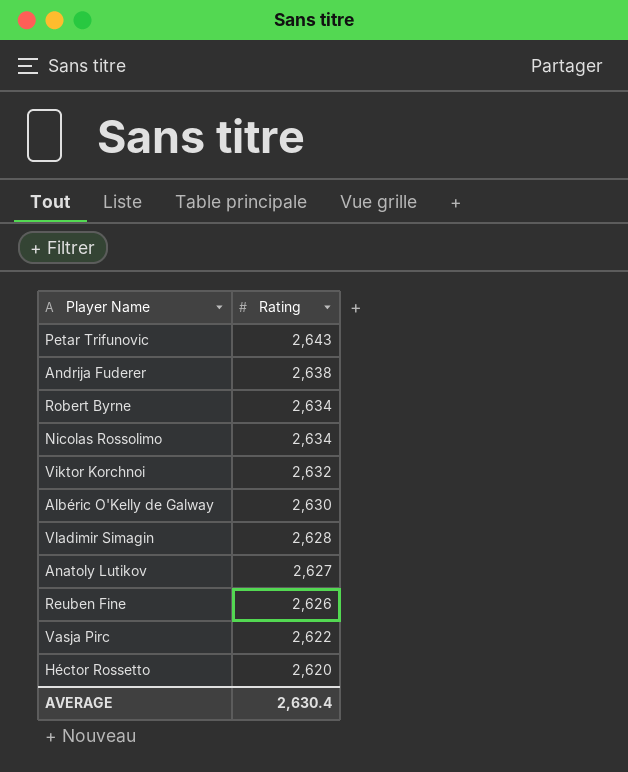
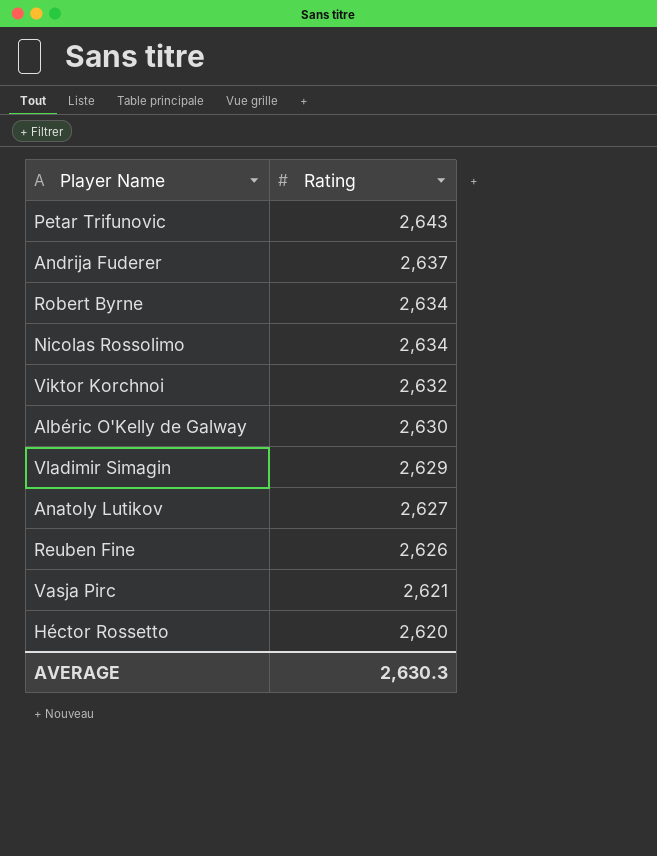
Andrija Fuderer | Rating: 2,638 -> 2,637
Vladimir Simagin | Rating: 2,628 -> 2,629
Vasja Pirc | Rating: 2,622 -> 2,621
AVERAGE | Rating: 2,630.4 -> 2,630.3

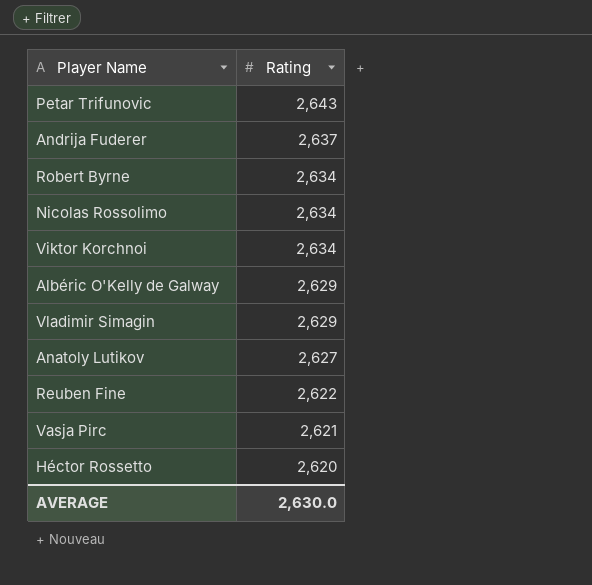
Viktor Korchnoi | Rating: 2,632 -> 2,634
Albéric O'Kelly de Galway | Rating: 2,630 -> 2,629
Reuben Fine | Rating: 2,626 -> 2,622
AVERAGE | Rating: 2,630.3 -> 2,630.0

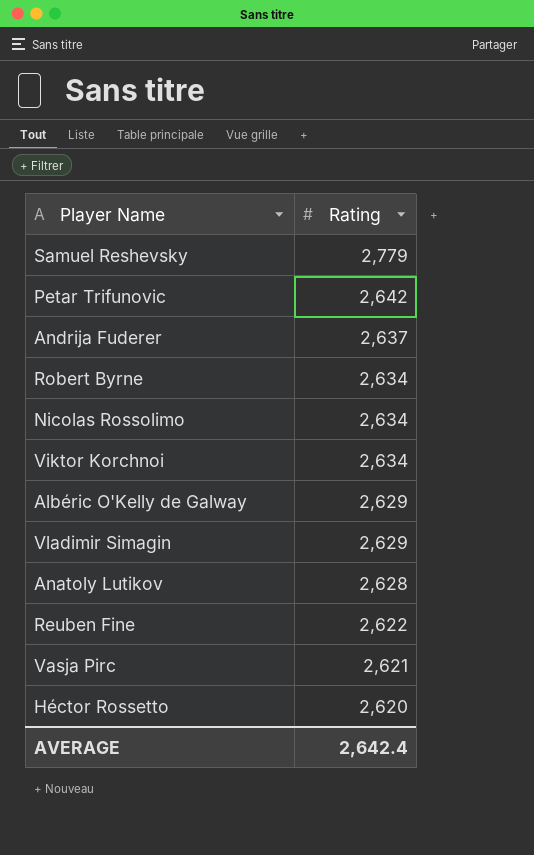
row Samuel Reshevsky: none -> 2,779
Petar Trifunovic | Rating: 2,643 -> 2,642
Anatoly Lutikov | Rating: 2,627 -> 2,628
AVERAGE | Rating: 2,630.0 -> 2,642.4

